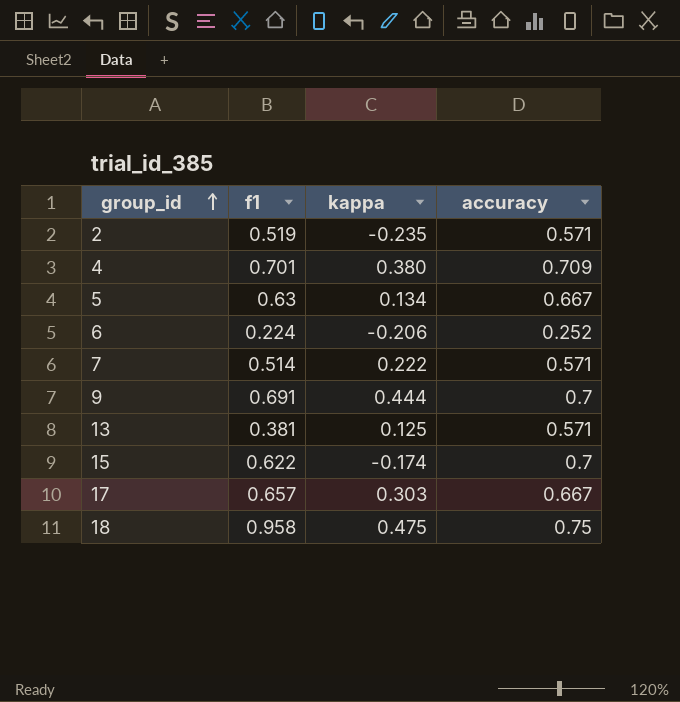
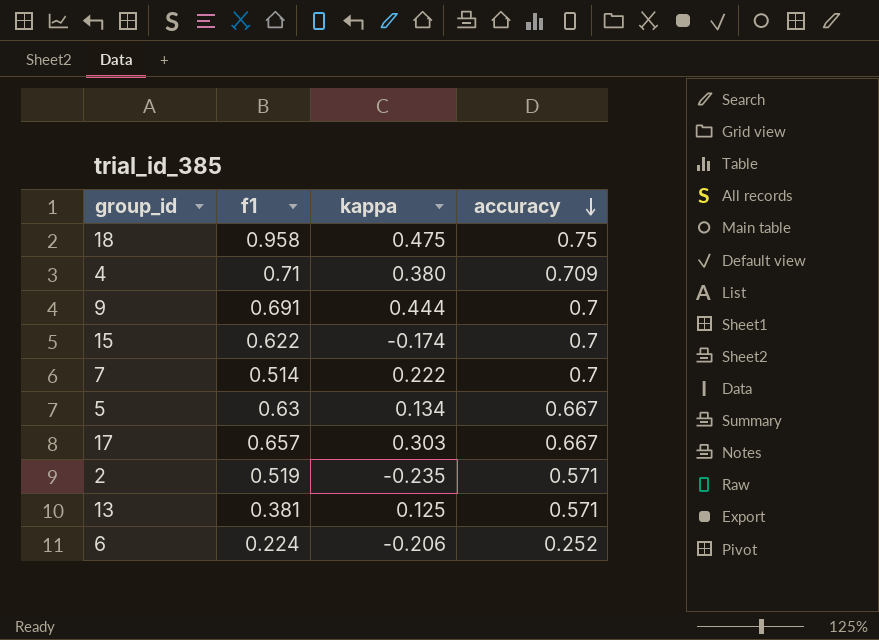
row order: group_id ascending -> accuracy descending
4 | f1: 0.701 -> 0.71
7 | accuracy: 0.571 -> 0.7

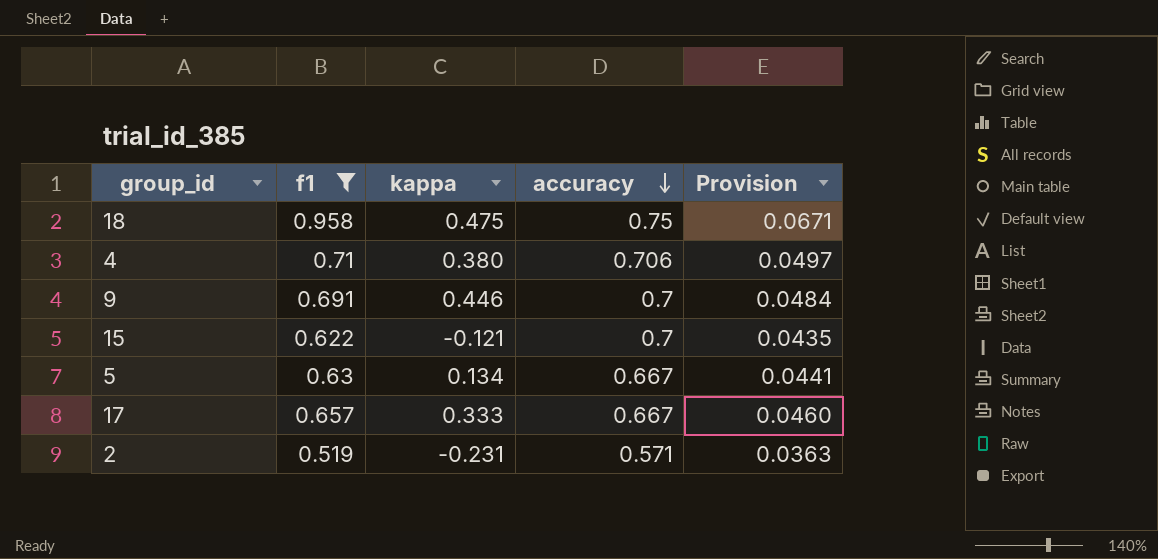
filter: none -> f1 >= 0.519
column Provision | formula: none -> [f1] * 0.07
4 | accuracy: 0.709 -> 0.706
9 | kappa: 0.444 -> 0.446
15 | kappa: -0.174 -> -0.121
17 | kappa: 0.303 -> 0.333
2 | kappa: -0.235 -> -0.231

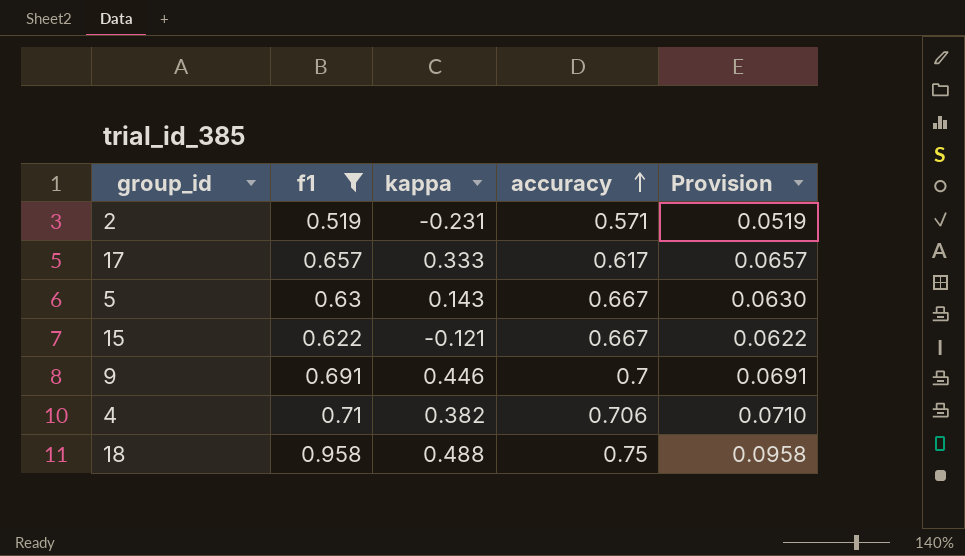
row order: accuracy descending -> accuracy ascending
column Provision | formula: [f1] * 0.07 -> [f1] * 0.1
17 | accuracy: 0.667 -> 0.617
5 | kappa: 0.134 -> 0.143
15 | accuracy: 0.7 -> 0.667
4 | kappa: 0.380 -> 0.382
18 | kappa: 0.475 -> 0.488

